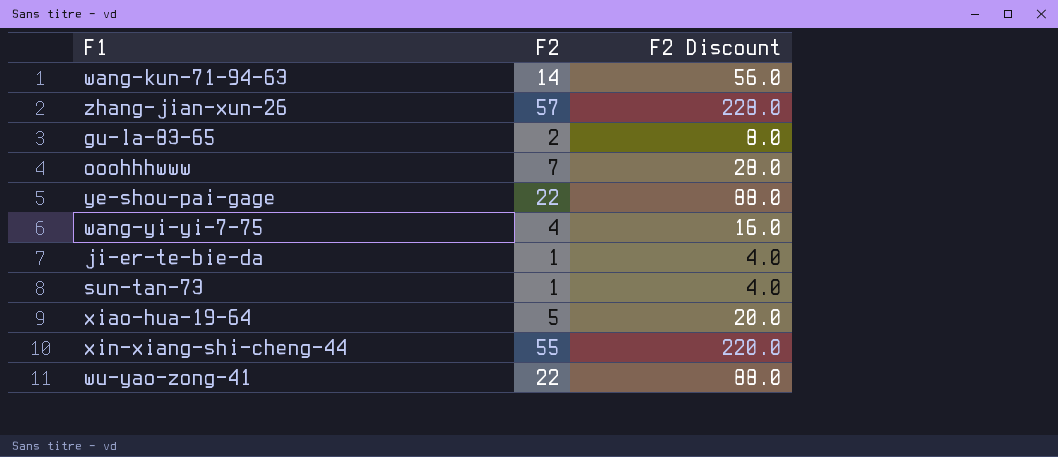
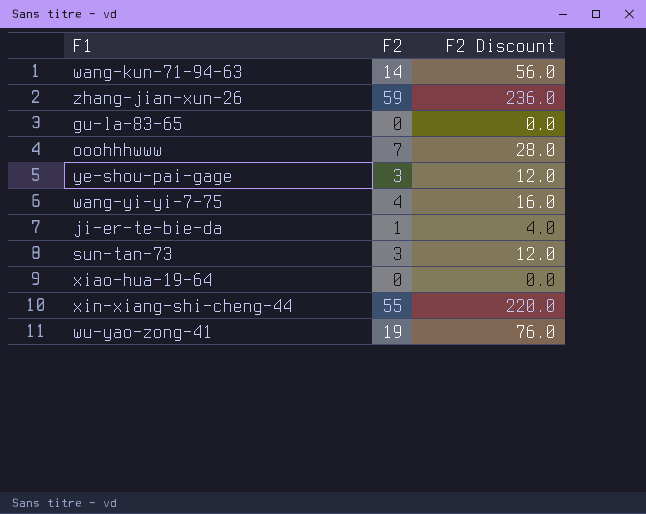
zhang-jian-xun-26 | F2: 57 -> 59
zhang-jian-xun-26 | F2 Discount: 228.0 -> 236.0
gu-la-83-65 | F2: 2 -> 0
gu-la-83-65 | F2 Discount: 8.0 -> 0.0
ye-shou-pai-gage | F2: 22 -> 3
ye-shou-pai-gage | F2 Discount: 88.0 -> 12.0
sun-tan-73 | F2: 1 -> 3
sun-tan-73 | F2 Discount: 4.0 -> 12.0
xiao-hua-19-64 | F2: 5 -> 0
xiao-hua-19-64 | F2 Discount: 20.0 -> 0.0
wu-yao-zong-41 | F2: 22 -> 19
wu-yao-zong-41 | F2 Discount: 88.0 -> 76.0

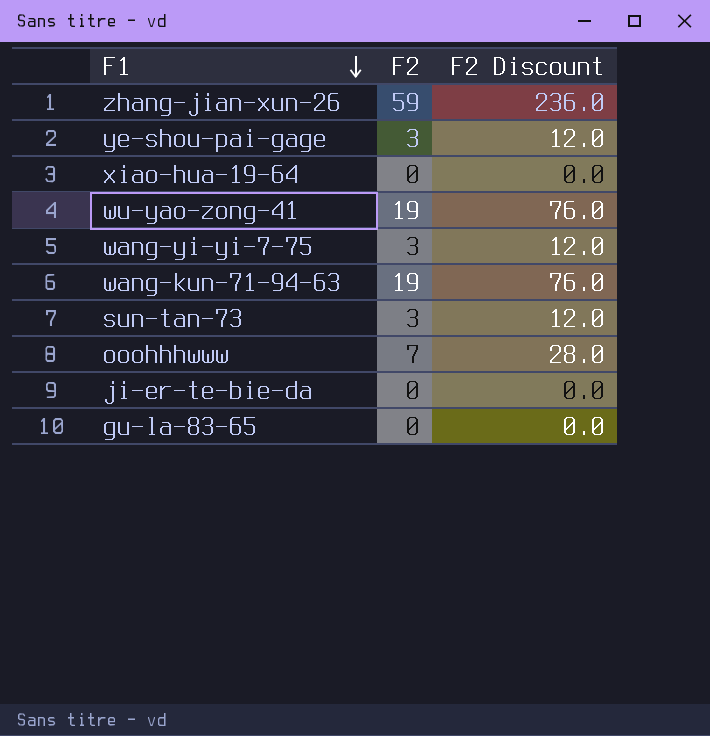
row order: none -> F1 descending
row xin-xiang-shi-cheng-44: 55 | 220.0 -> none
wang-yi-yi-7-75 | F2: 4 -> 3
wang-yi-yi-7-75 | F2 Discount: 16.0 -> 12.0
wang-kun-71-94-63 | F2: 14 -> 19
wang-kun-71-94-63 | F2 Discount: 56.0 -> 76.0
ji-er-te-bie-da | F2: 1 -> 0
ji-er-te-bie-da | F2 Discount: 4.0 -> 0.0

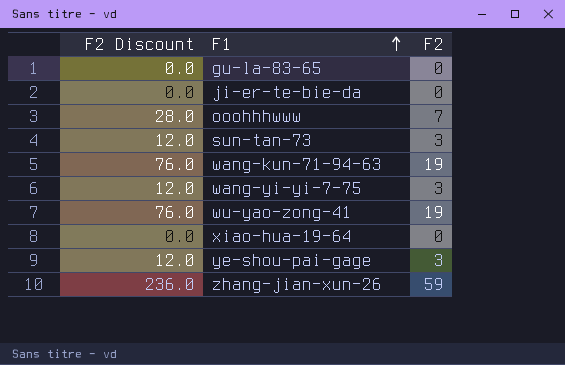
row order: F1 descending -> F1 ascending
column F2 Discount | position: 3 -> 1

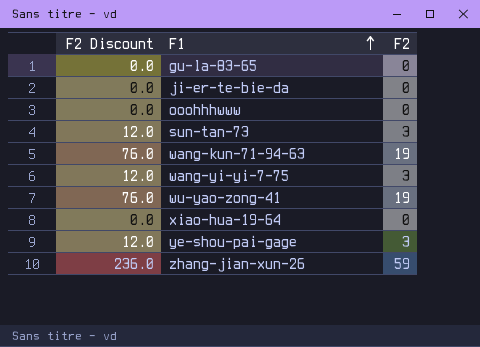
ooohhhwww | F2 Discount: 28.0 -> 0.0
ooohhhwww | F2: 7 -> 0

